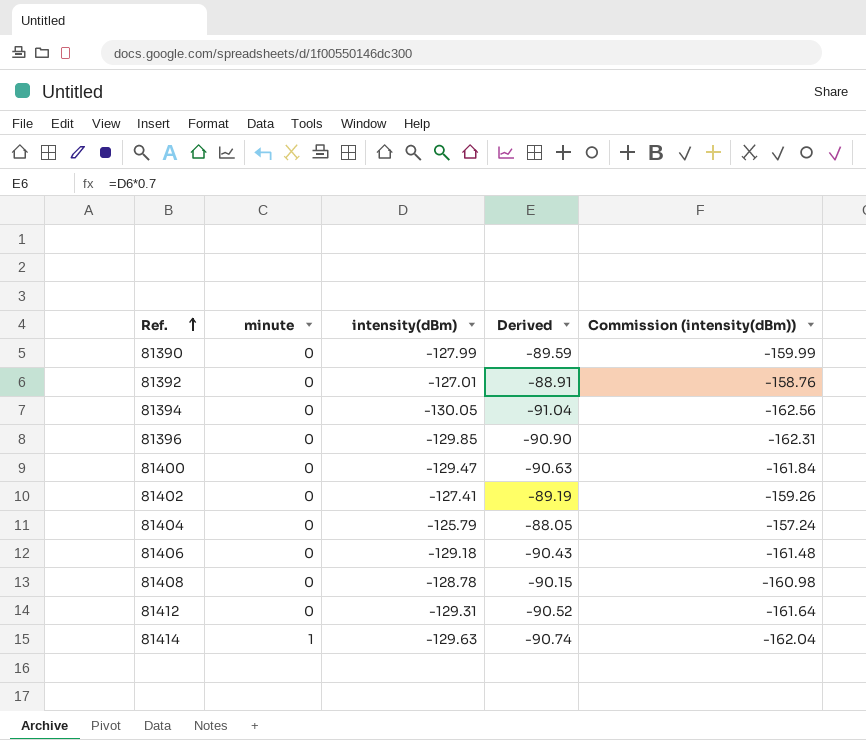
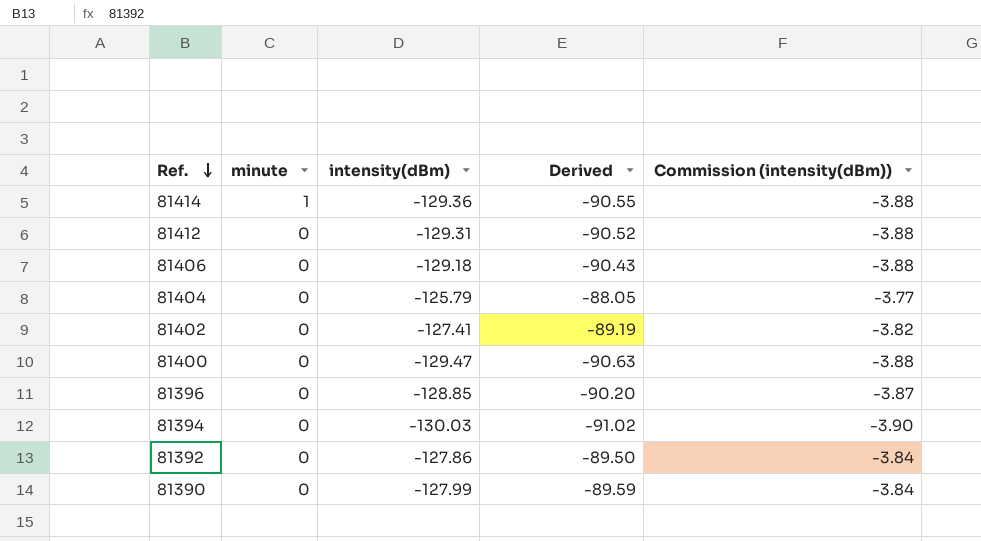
row order: Ref. ascending -> Ref. descending
column Commission (intensity(dBm)) | formula: [intensity(dBm)] * 1.25 -> [intensity(dBm)] * 0.03
row 81408: 0 | -128.78 | -90.15 | -160.98 -> none
81414 | intensity(dBm): -129.63 -> -129.36
81414 | Derived: -90.74 -> -90.55
81396 | intensity(dBm): -129.85 -> -128.85
81396 | Derived: -90.90 -> -90.20
81394 | intensity(dBm): -130.05 -> -130.03
81394 | Derived: -91.04 -> -91.02
81392 | intensity(dBm): -127.01 -> -127.86
81392 | Derived: -88.91 -> -89.50

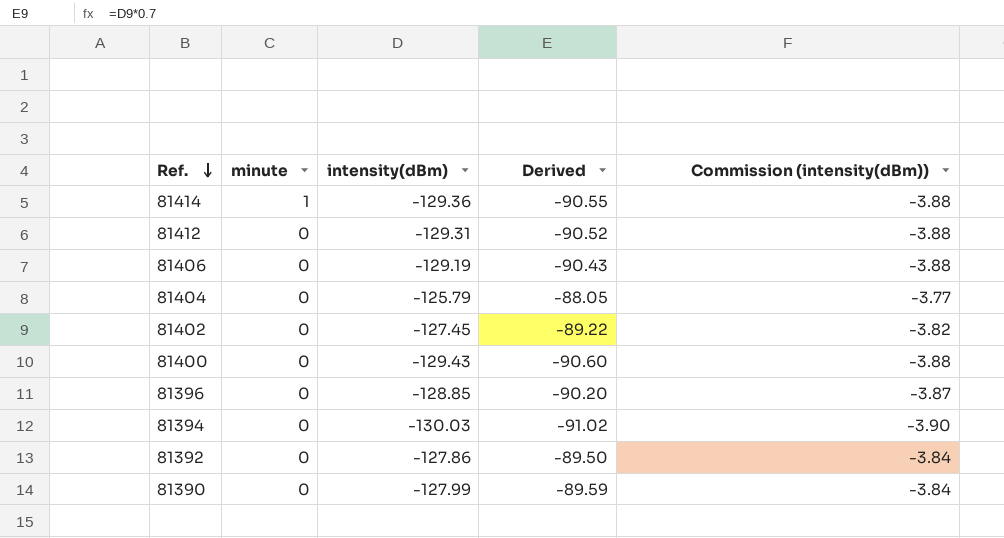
81406 | intensity(dBm): -129.18 -> -129.19
81402 | intensity(dBm): -127.41 -> -127.45
81402 | Derived: -89.19 -> -89.22
81400 | intensity(dBm): -129.47 -> -129.43
81400 | Derived: -90.63 -> -90.60

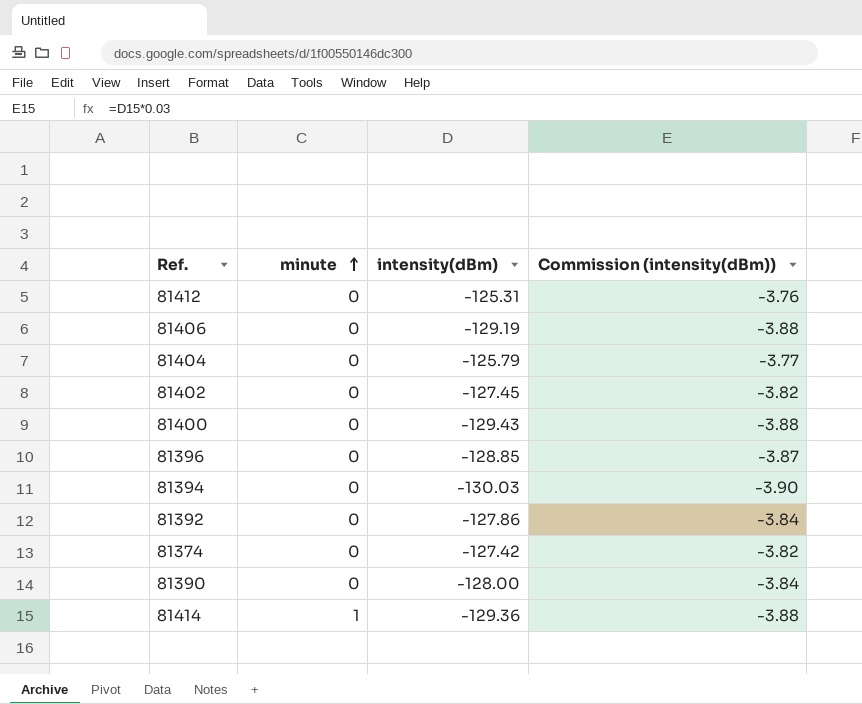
row order: Ref. descending -> minute ascending
column Derived | formula: [intensity(dBm)] * 0.7 -> none
81412 | intensity(dBm): -129.31 -> -125.31
81412 | Commission (intensity(dBm)): -3.88 -> -3.76
row 81374: none -> 0 | -127.42 | -3.82
81390 | intensity(dBm): -127.99 -> -128.00

